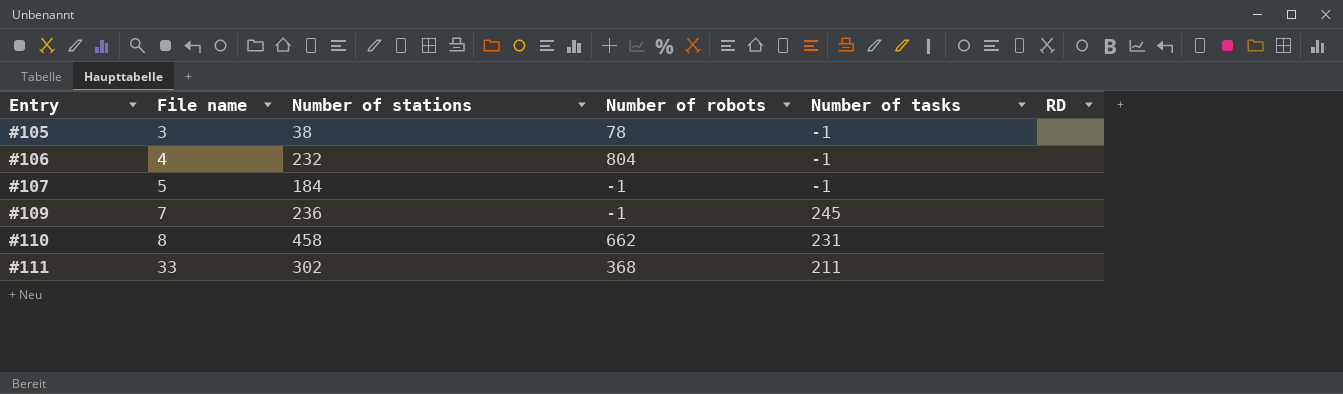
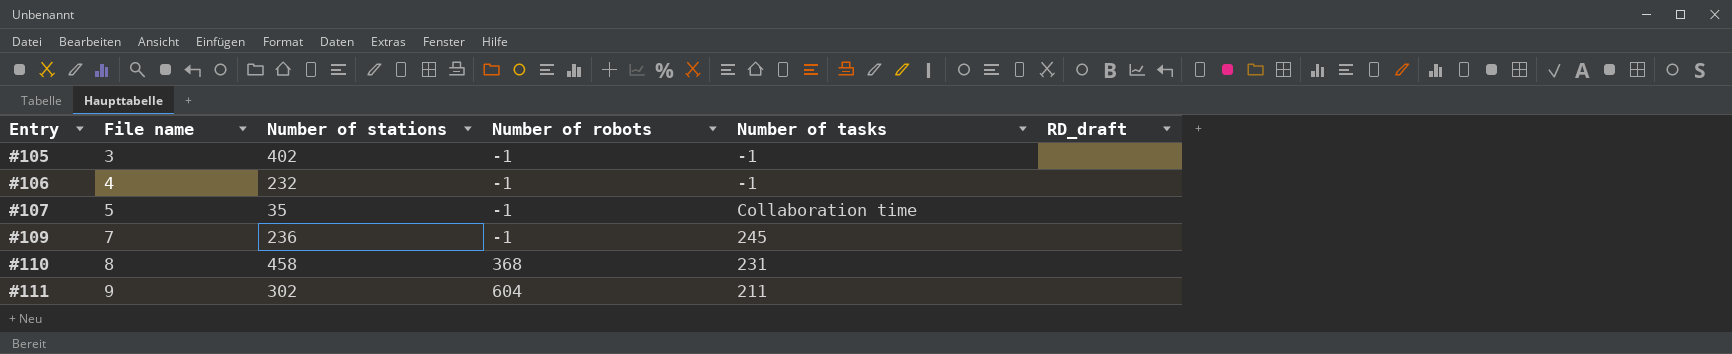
column name: RD -> RD_draft
#105 | Number of stations: 38 -> 402
#105 | Number of robots: 78 -> -1
#106 | Number of robots: 804 -> -1
#107 | Number of stations: 184 -> 35
#107 | Number of tasks: -1 -> Collaboration time
#110 | Number of robots: 662 -> 368
#111 | File name: 33 -> 9
#111 | Number of robots: 368 -> 604

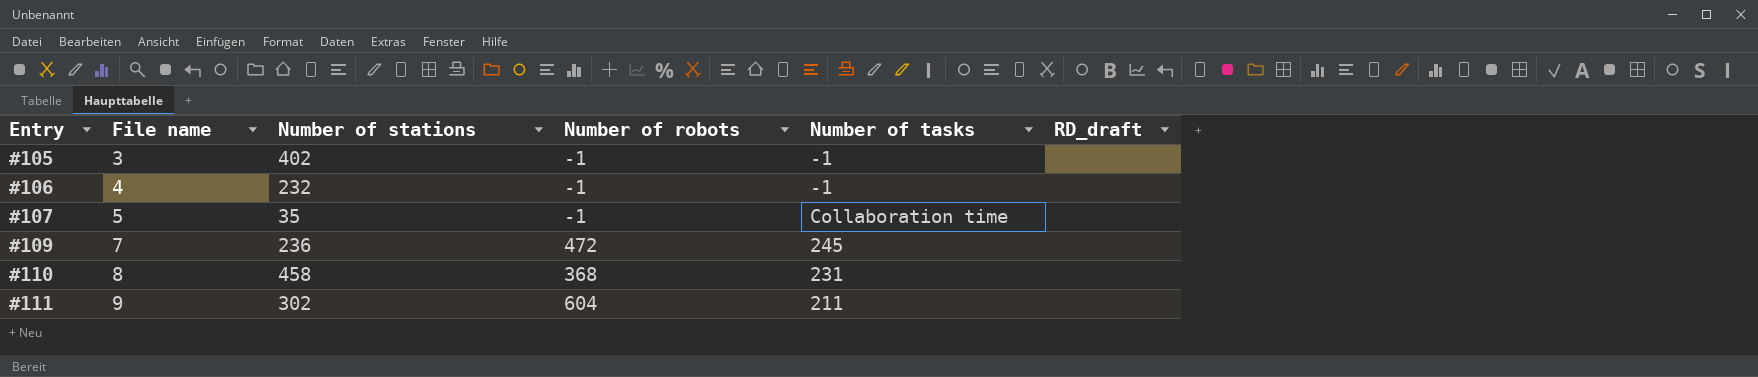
#109 | Number of robots: -1 -> 472

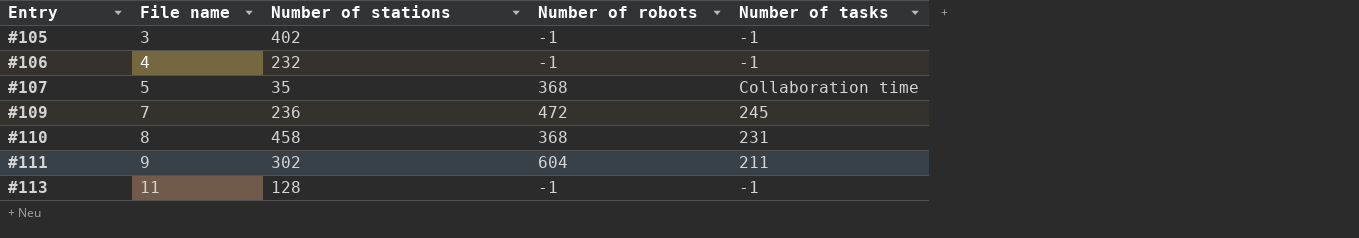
column RD_draft | position: 6 -> none
#107 | Number of robots: -1 -> 368
row #113: none -> 11 | 128 | -1 | -1

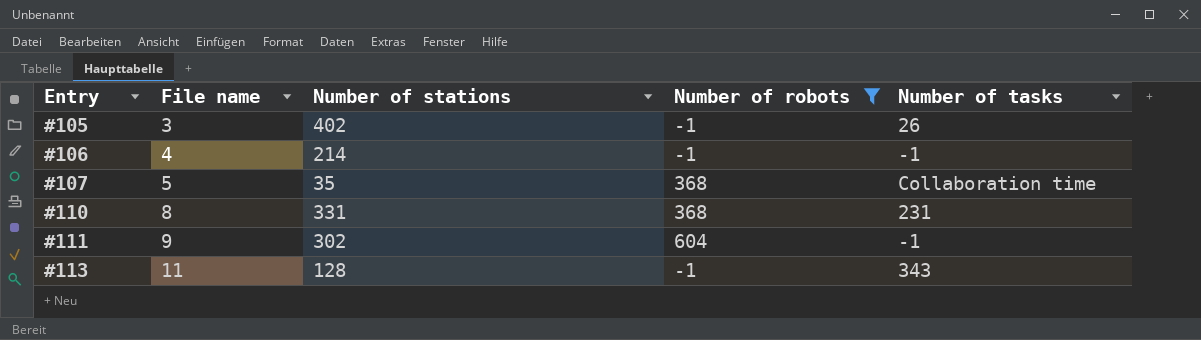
filter: none -> Number of robots != 472
#105 | Number of tasks: -1 -> 26
#106 | Number of stations: 232 -> 214
#110 | Number of stations: 458 -> 331
#111 | Number of tasks: 211 -> -1
#113 | Number of tasks: -1 -> 343

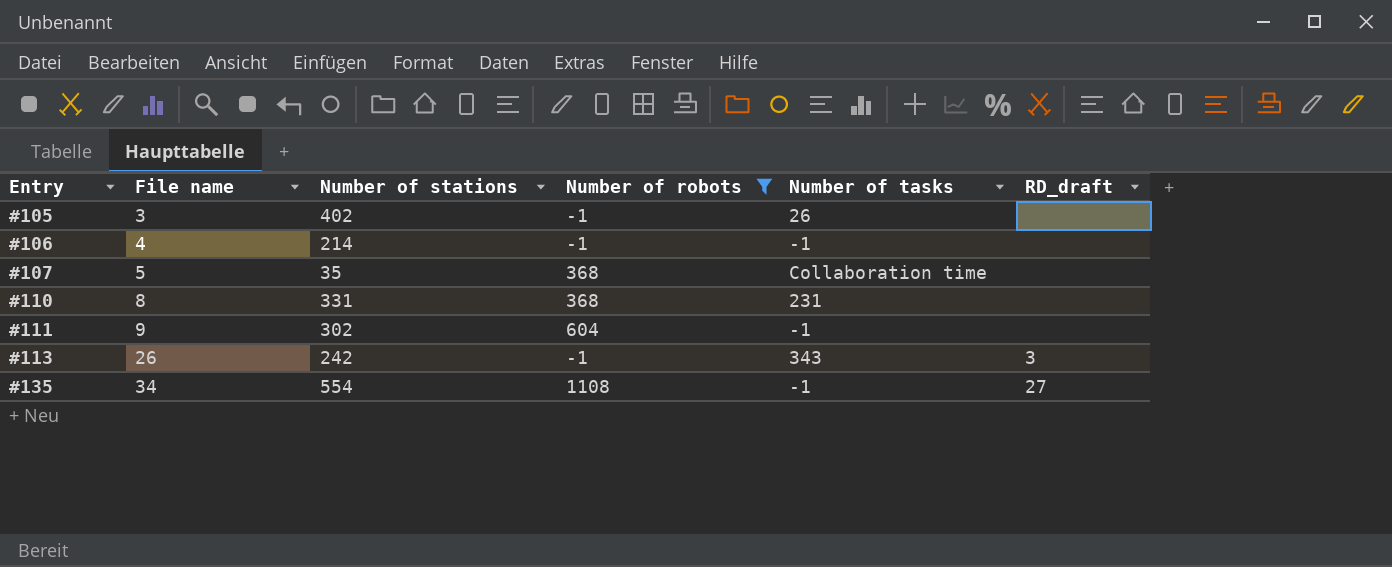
column RD_draft | position: none -> 6
#113 | File name: 11 -> 26
#113 | Number of stations: 128 -> 242
row #135: none -> 34 | 554 | 1108 | -1 | 27

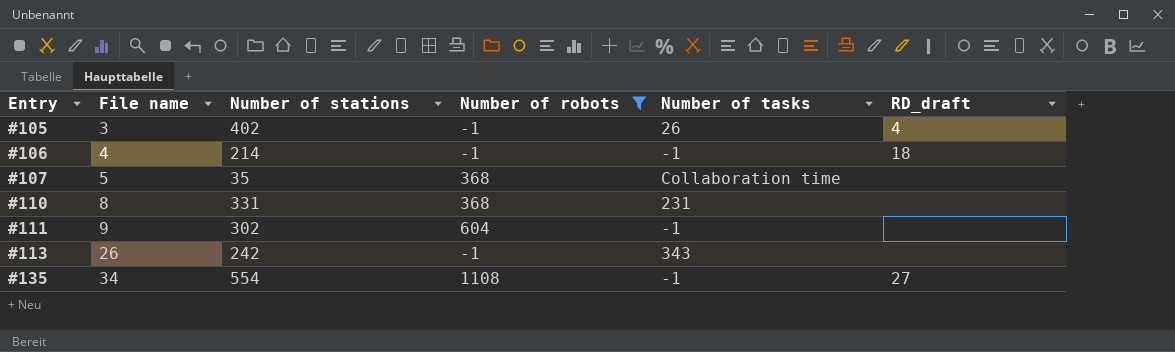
#105 | RD_draft: none -> 4
#106 | RD_draft: none -> 18
#113 | RD_draft: 3 -> none

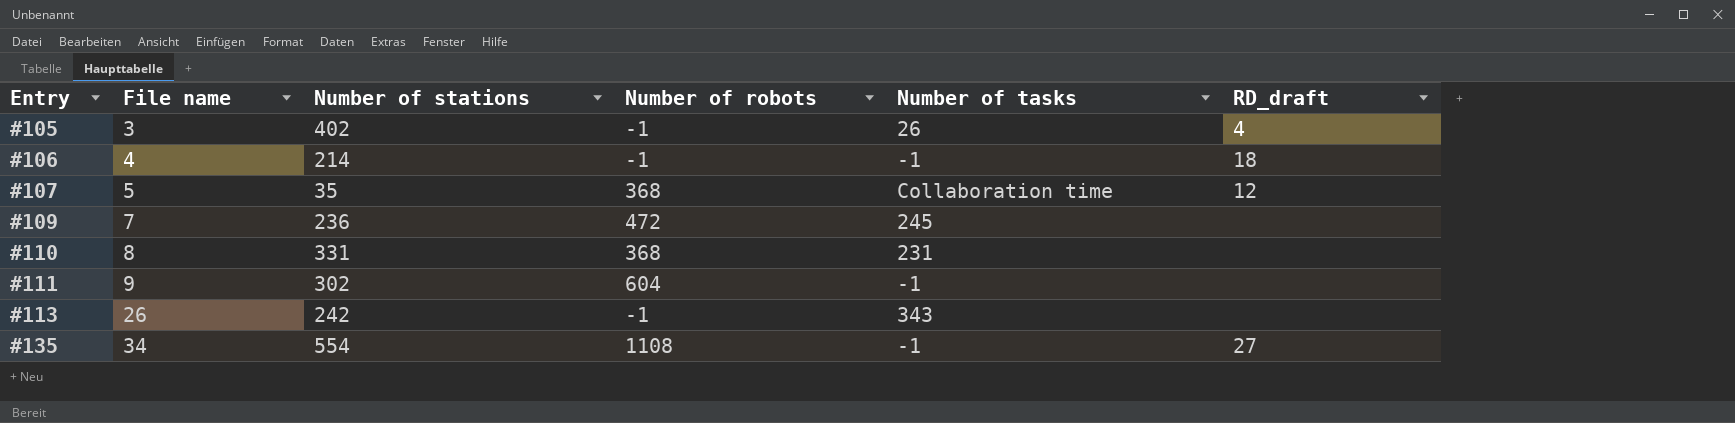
filter: Number of robots != 472 -> none
#107 | RD_draft: none -> 12

